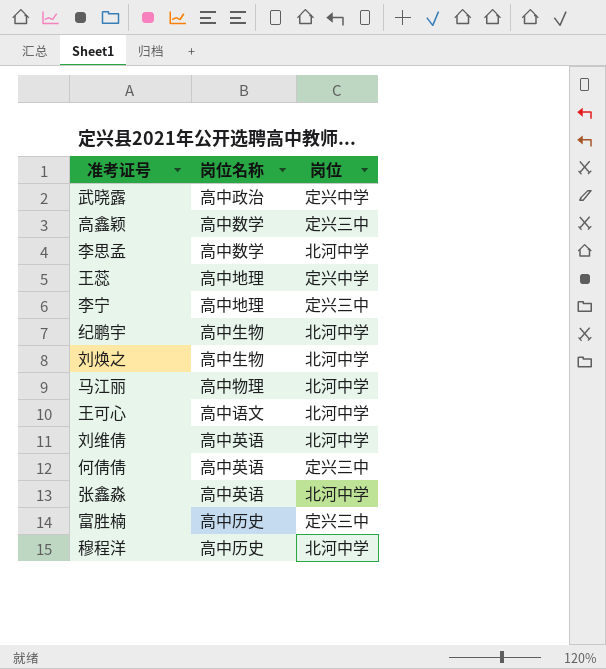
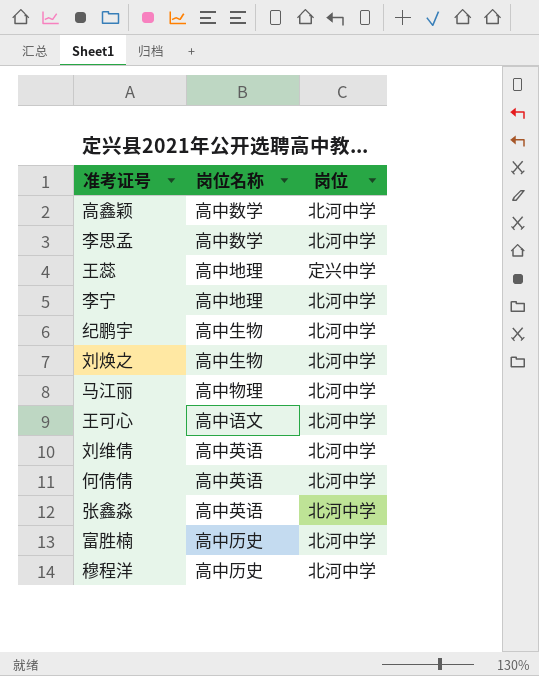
row 武晓露: 高中政治 | 定兴中学 -> none
高鑫颖 | 岗位: 定兴三中 -> 北河中学
李宁 | 岗位: 定兴三中 -> 北河中学
何倩倩 | 岗位: 定兴三中 -> 北河中学
富胜楠 | 岗位: 定兴三中 -> 北河中学

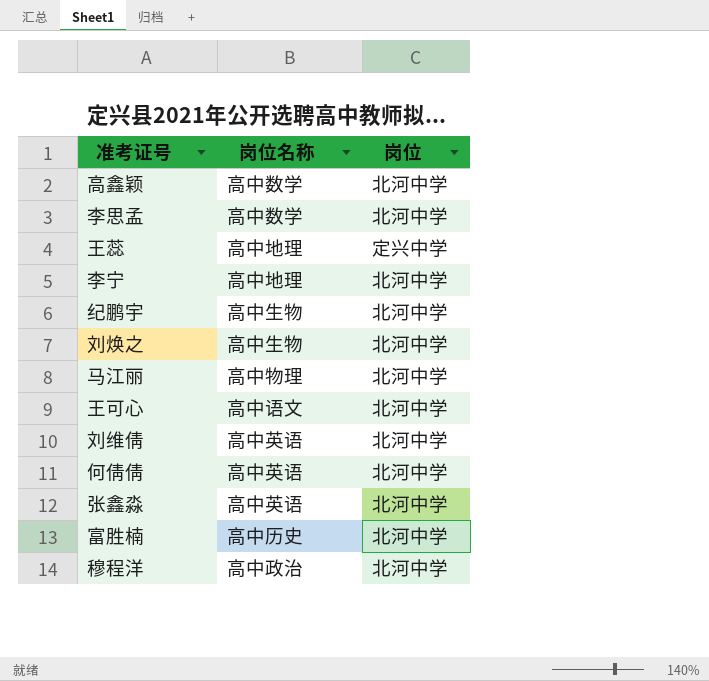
穆程洋 | 岗位名称: 高中历史 -> 高中政治

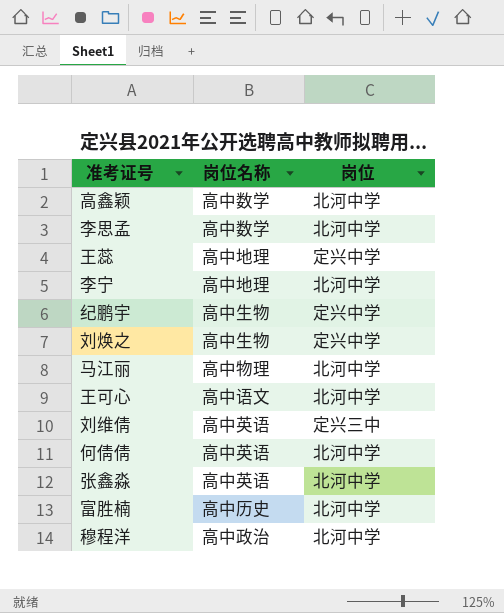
纪鹏宇 | 岗位: 北河中学 -> 定兴中学
刘焕之 | 岗位: 北河中学 -> 定兴中学
刘维倩 | 岗位: 北河中学 -> 定兴三中

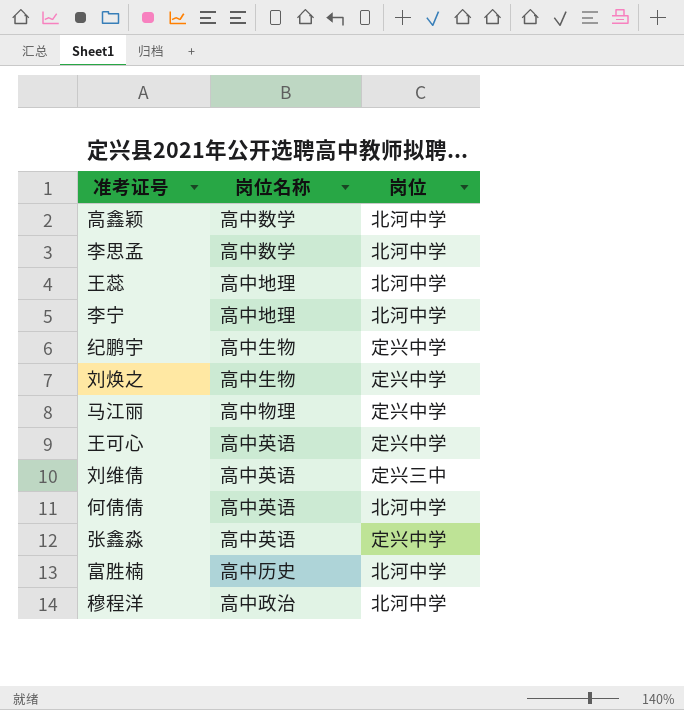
王蕊 | 岗位: 定兴中学 -> 北河中学
马江丽 | 岗位: 北河中学 -> 定兴中学
王可心 | 岗位名称: 高中语文 -> 高中英语
王可心 | 岗位: 北河中学 -> 定兴中学
张鑫淼 | 岗位: 北河中学 -> 定兴中学

